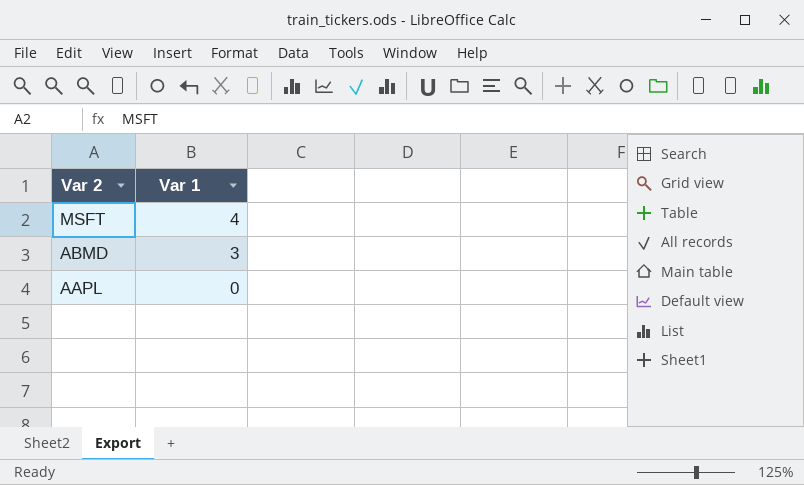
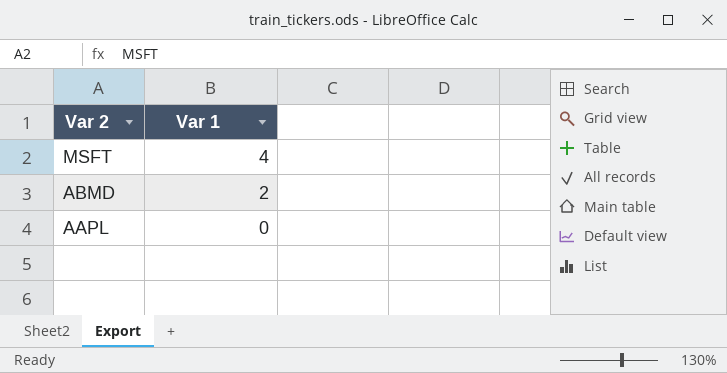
ABMD | Var 1: 3 -> 2

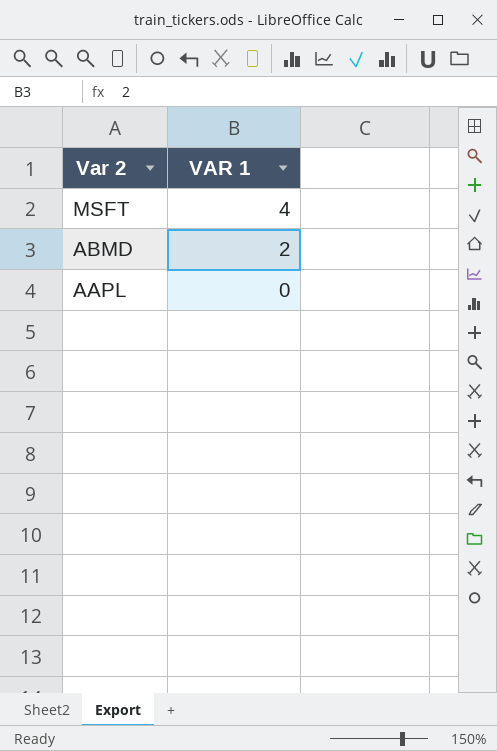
column name: Var 1 -> VAR 1

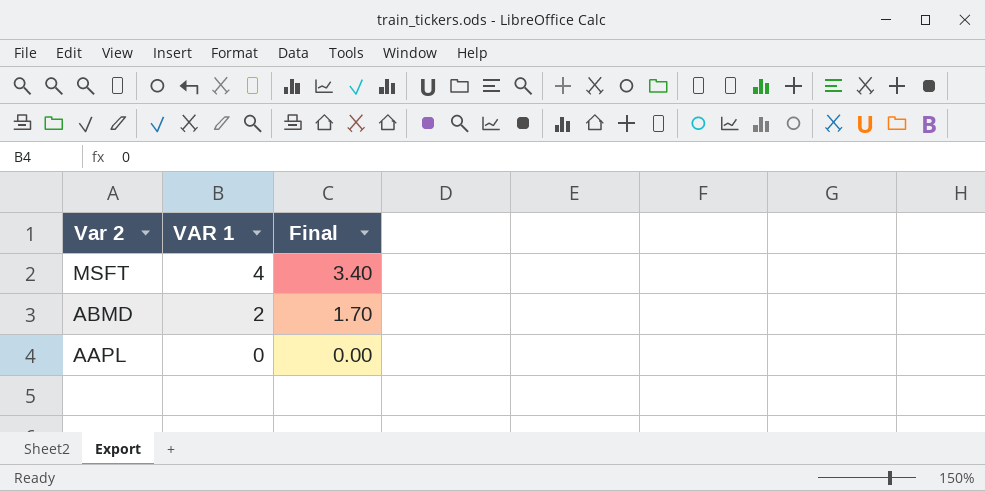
column Final | formula: none -> [VAR 1] * 0.85

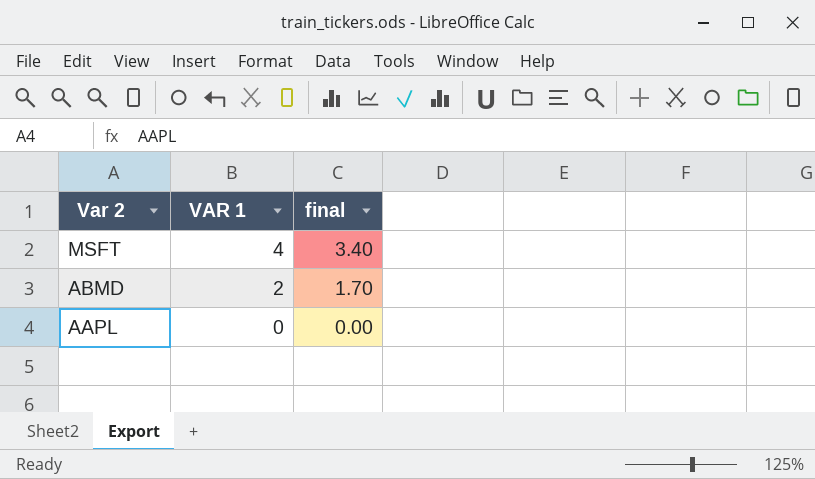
column name: Final -> final

